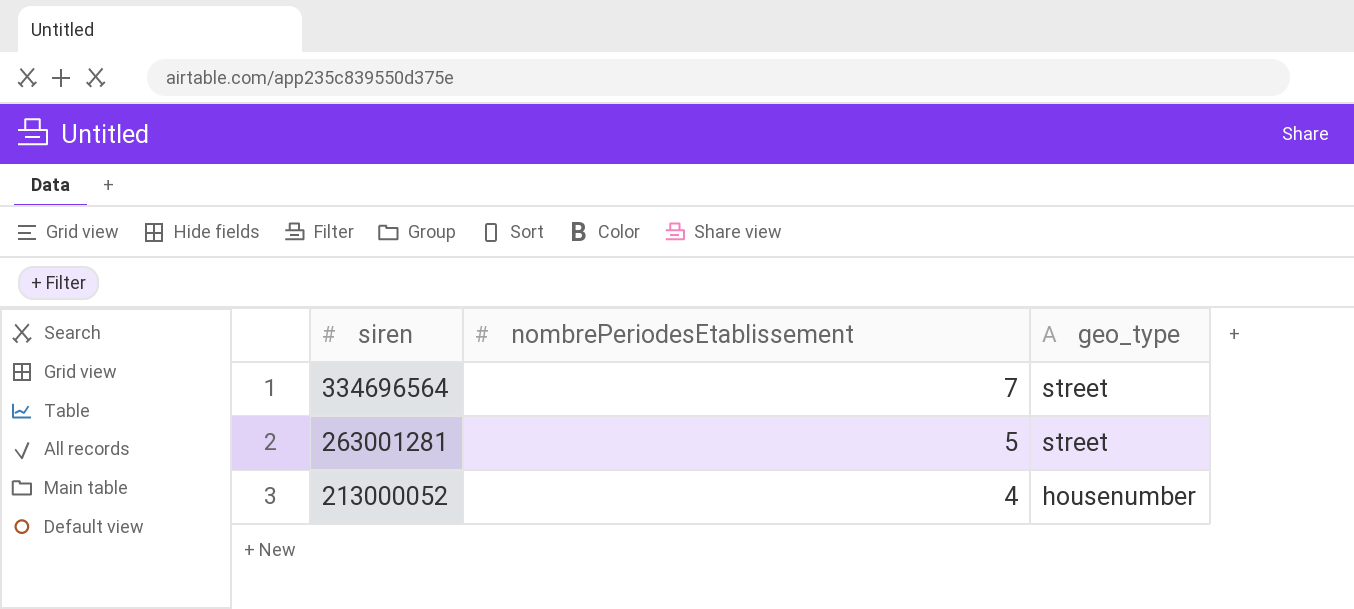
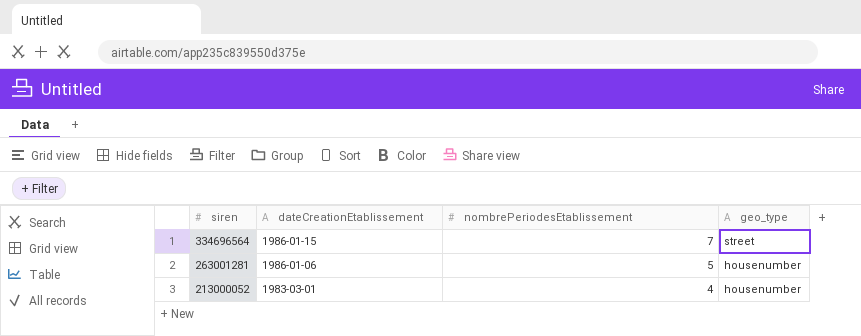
column dateCreationEtablissement | position: none -> 2
263001281 | geo_type: street -> housenumber

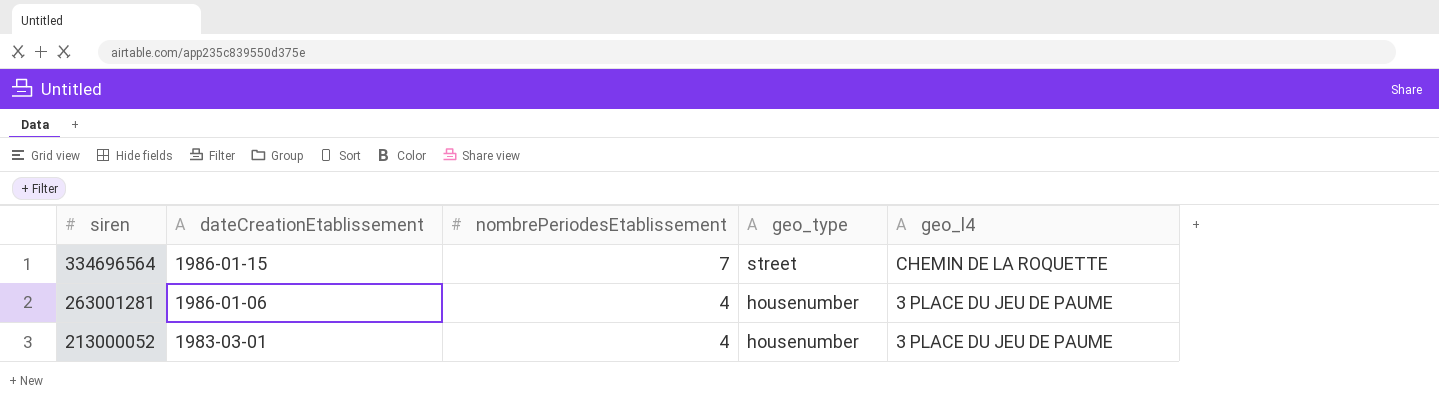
column geo_l4 | position: none -> 5
263001281 | nombrePeriodesEtablissement: 5 -> 4

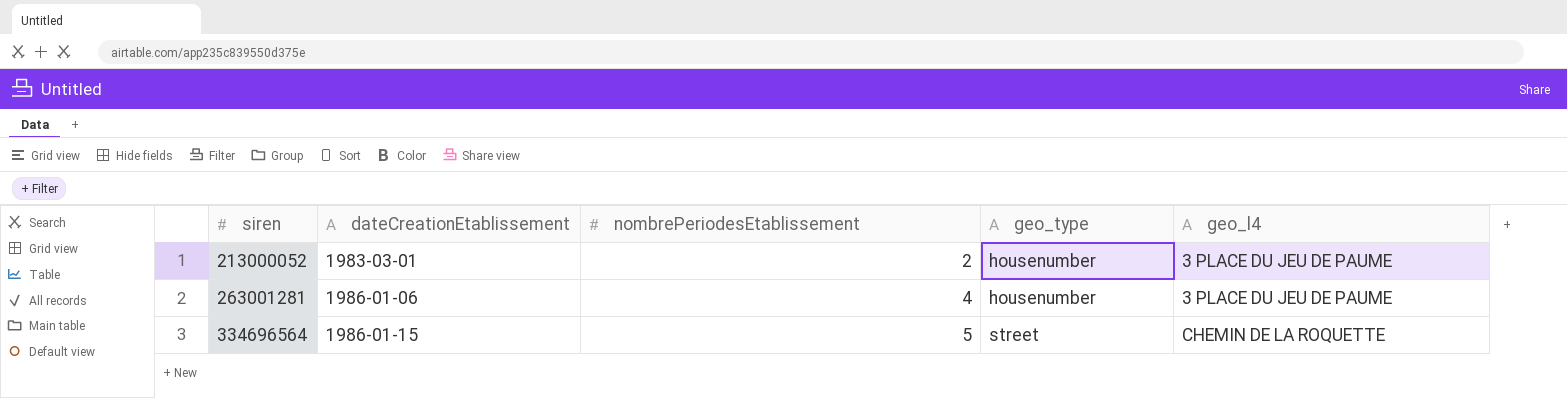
row order: siren descending -> siren ascending
213000052 | nombrePeriodesEtablissement: 4 -> 2
334696564 | nombrePeriodesEtablissement: 7 -> 5

